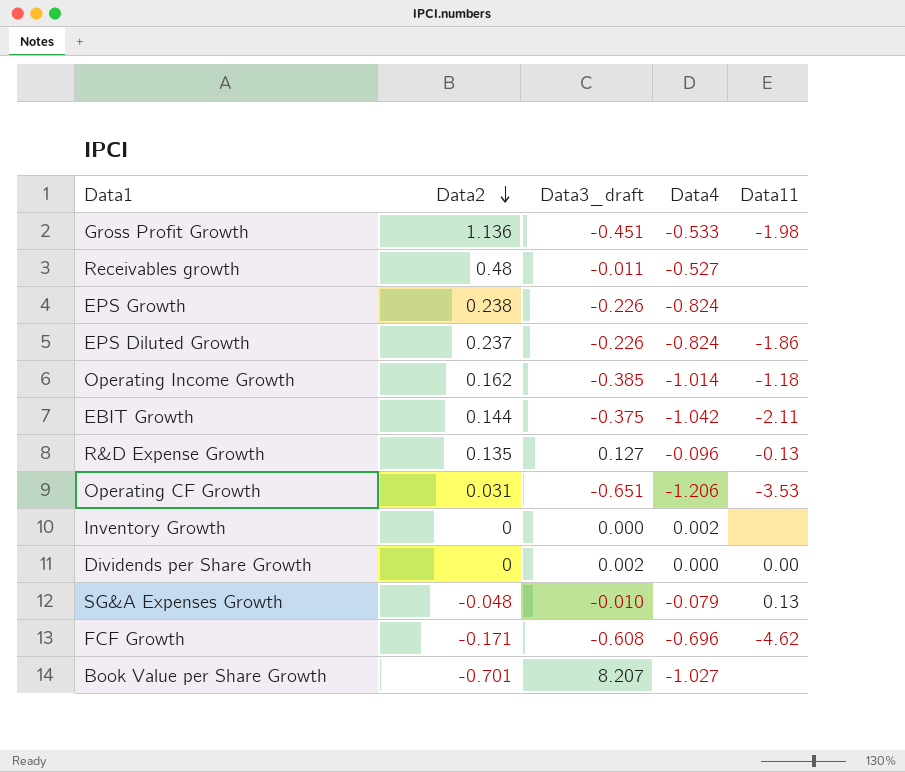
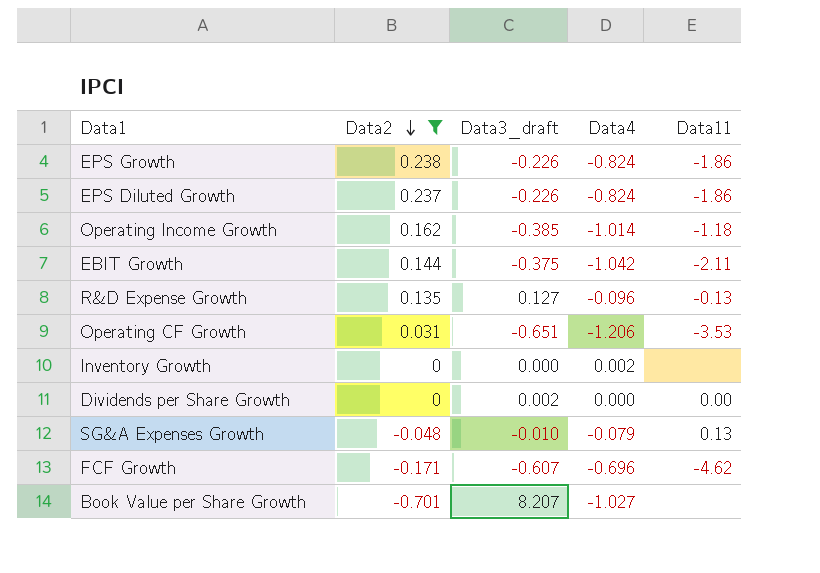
filter: none -> Data2 <= 0.238
EPS Growth | Data11: none -> -1.86
FCF Growth | Data3_draft: -0.608 -> -0.607

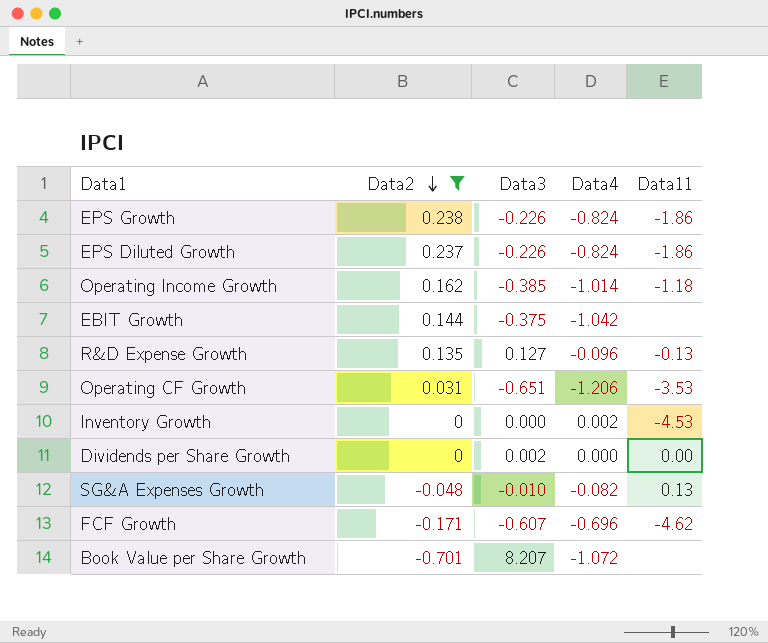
column name: Data3_draft -> Data3
EBIT Growth | Data11: -2.11 -> none
Inventory Growth | Data11: none -> -4.53
SG&A Expenses Growth | Data4: -0.079 -> -0.082
Book Value per Share Growth | Data4: -1.027 -> -1.072

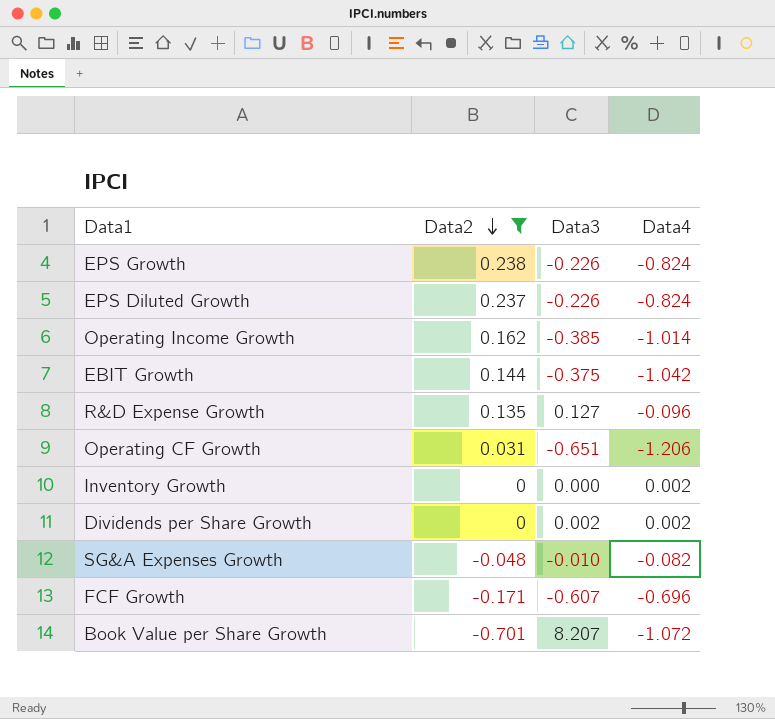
column Data11 | position: 5 -> none
Dividends per Share Growth | Data4: 0.000 -> 0.002

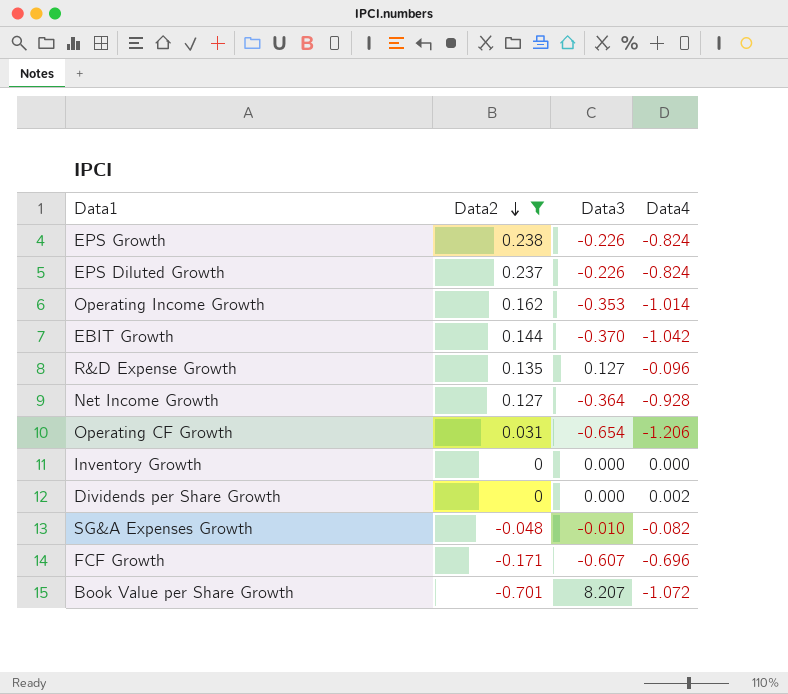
Operating Income Growth | Data3: -0.385 -> -0.353
EBIT Growth | Data3: -0.375 -> -0.370
row Net Income Growth: none -> 0.127 | -0.364 | -0.928
Operating CF Growth | Data3: -0.651 -> -0.654
Inventory Growth | Data4: 0.002 -> 0.000
Dividends per Share Growth | Data3: 0.002 -> 0.000

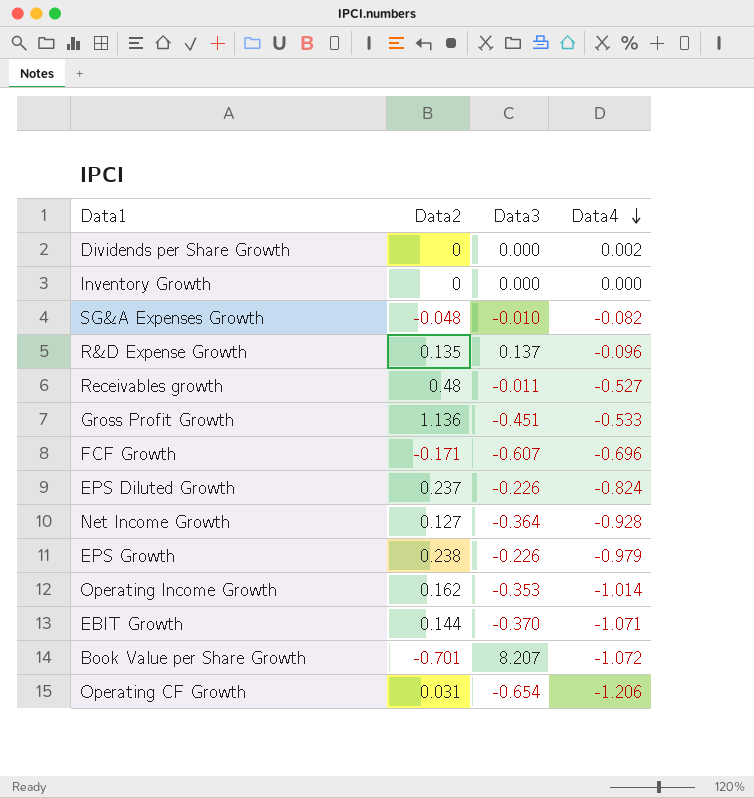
filter: Data2 <= 0.238 -> none
row order: Data2 descending -> Data4 descending
R&D Expense Growth | Data3: 0.127 -> 0.137
EPS Growth | Data4: -0.824 -> -0.979
EBIT Growth | Data4: -1.042 -> -1.071

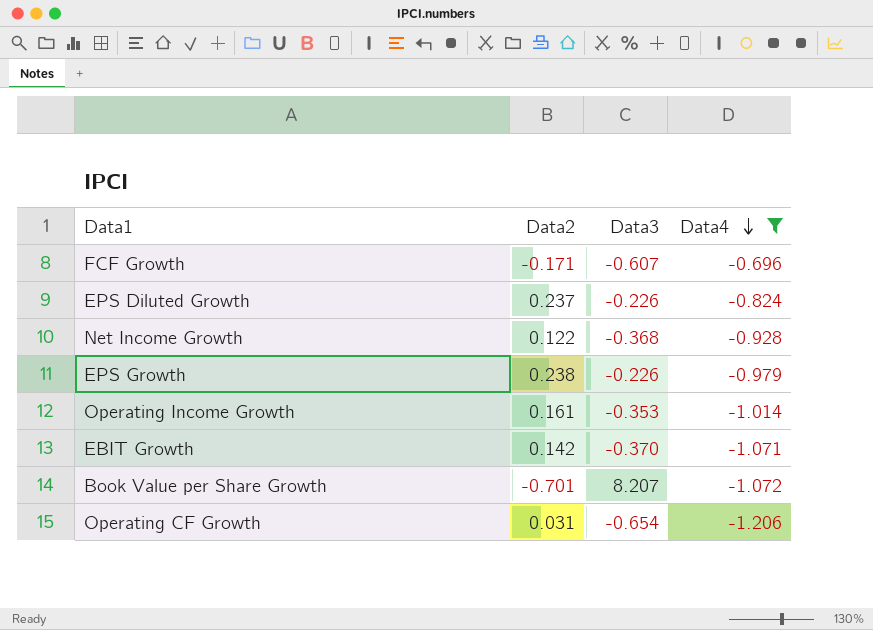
filter: none -> Data4 <= -0.696
Net Income Growth | Data2: 0.127 -> 0.122
Net Income Growth | Data3: -0.364 -> -0.368
Operating Income Growth | Data2: 0.162 -> 0.161
EBIT Growth | Data2: 0.144 -> 0.142

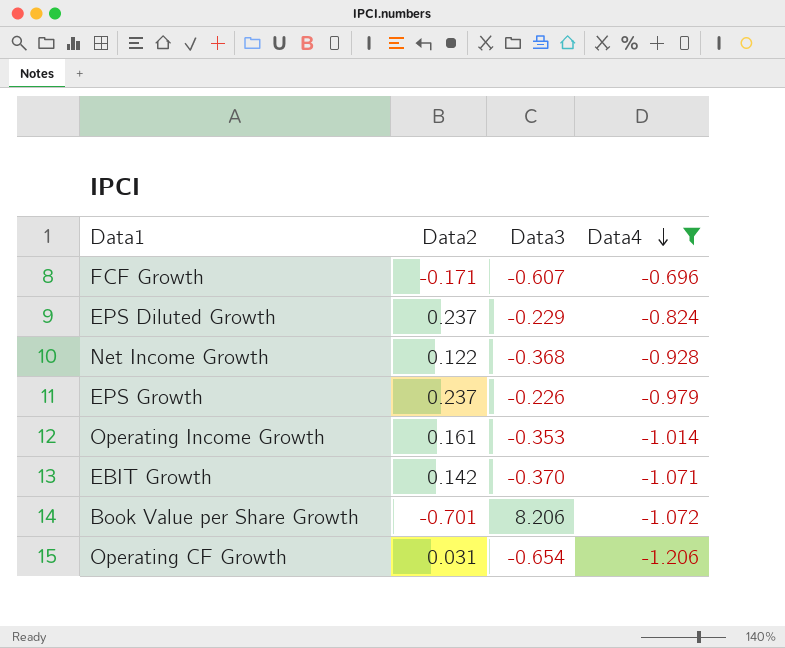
EPS Diluted Growth | Data3: -0.226 -> -0.229
EPS Growth | Data2: 0.238 -> 0.237
Book Value per Share Growth | Data3: 8.207 -> 8.206

